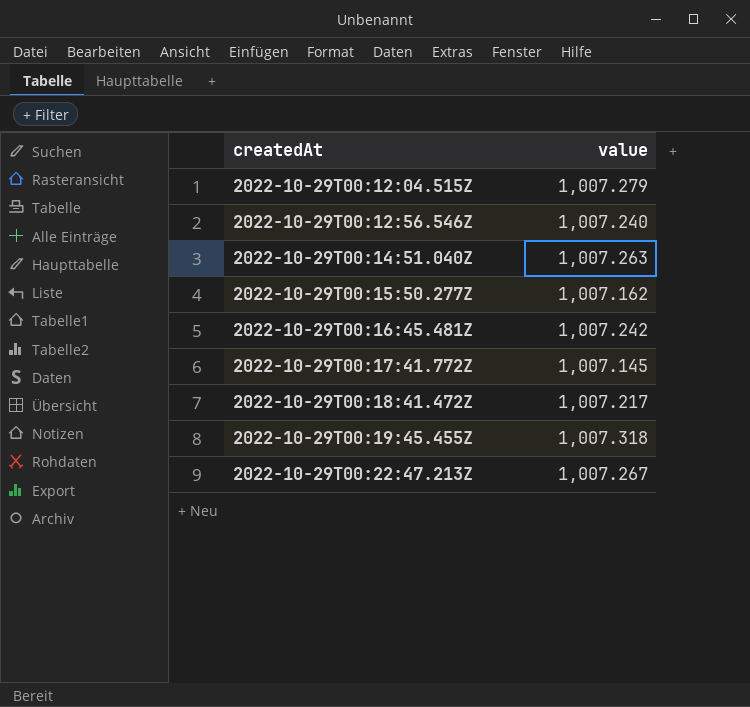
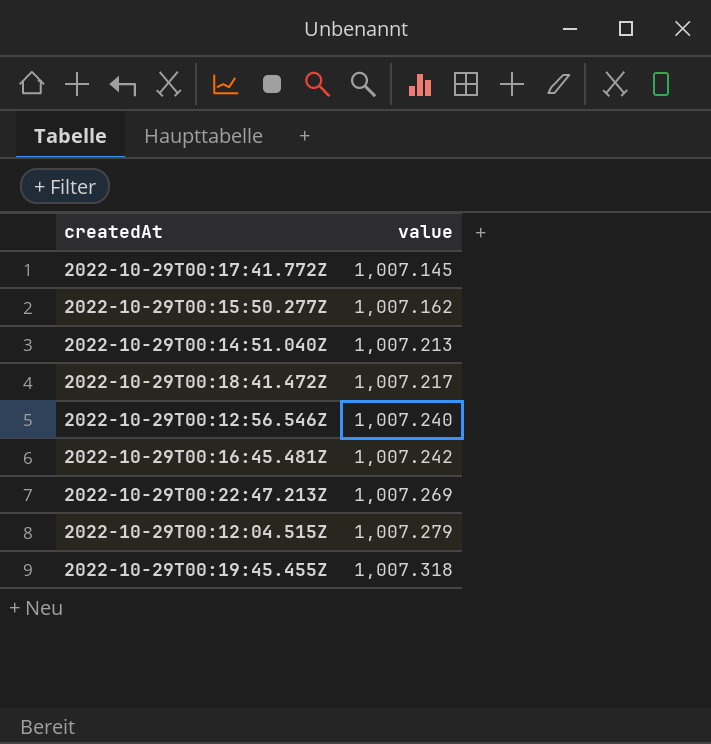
row order: createdAt ascending -> value ascending
2022-10-29T00:14:51.040Z | value: 1,007.263 -> 1,007.213
2022-10-29T00:22:47.213Z | value: 1,007.267 -> 1,007.269

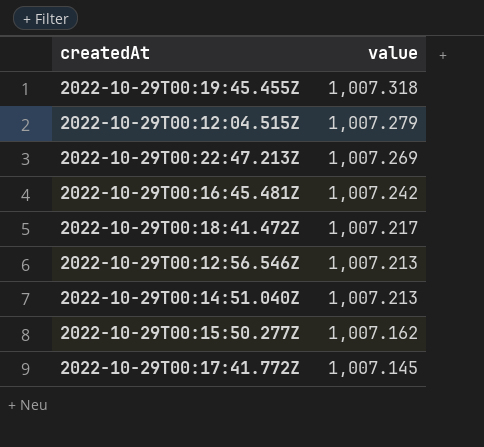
row order: value ascending -> value descending
2022-10-29T00:12:56.546Z | value: 1,007.240 -> 1,007.213

